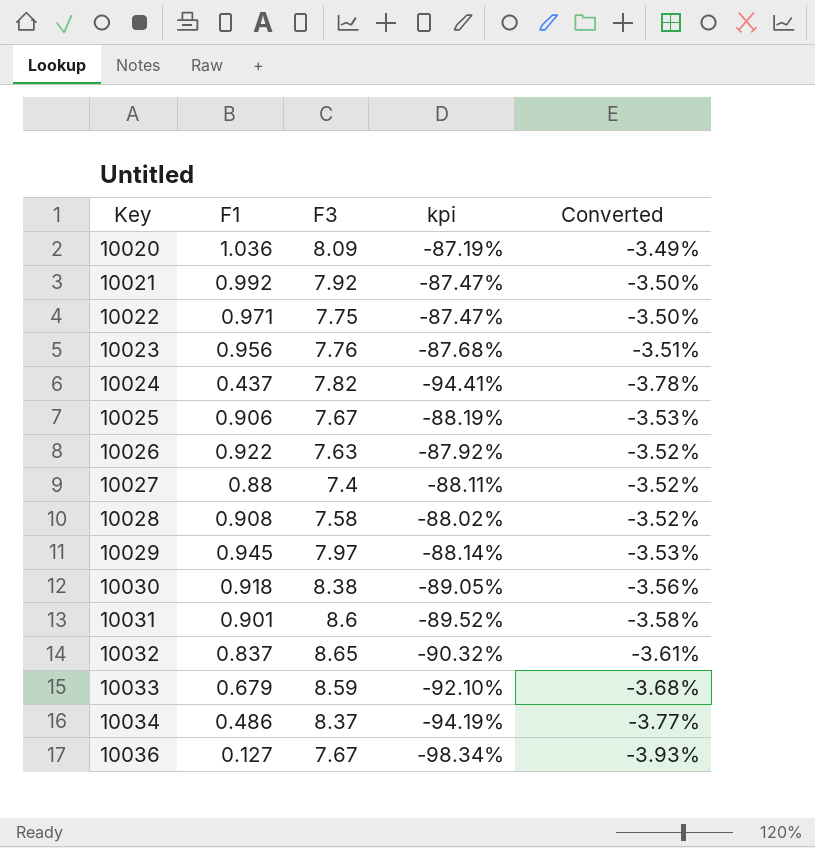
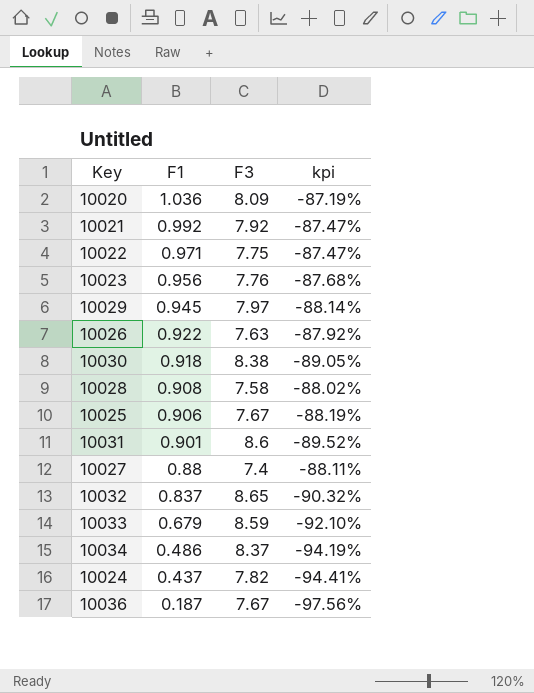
row order: Key ascending -> F1 descending
column Converted | formula: [kpi] * 0.04 -> none
10036 | F1: 0.127 -> 0.187
10036 | kpi: -98.34% -> -97.56%

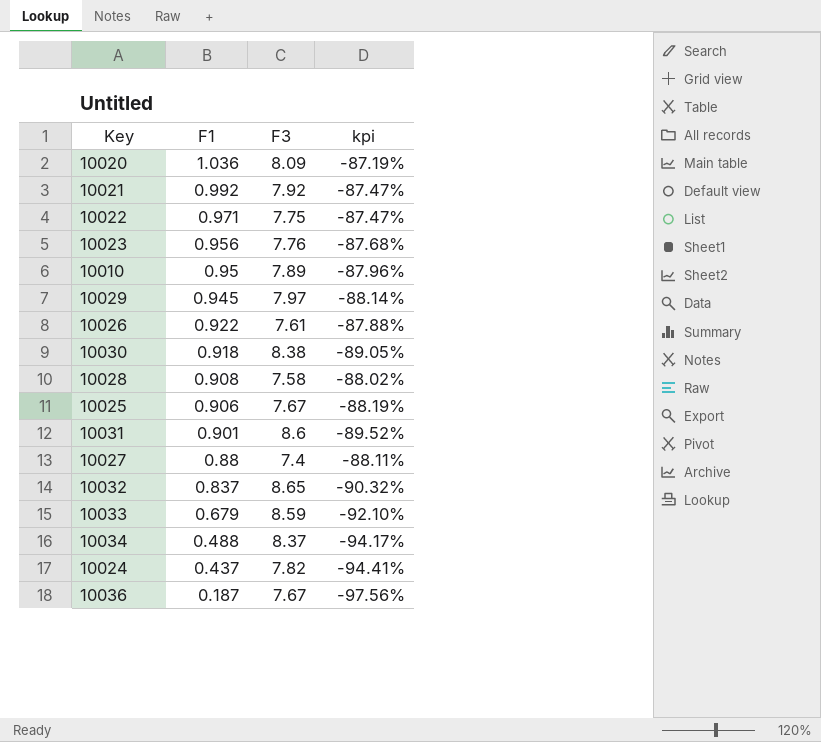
row 10010: none -> 0.95 | 7.89 | -87.96%
10026 | F3: 7.63 -> 7.61
10026 | kpi: -87.92% -> -87.88%
10034 | F1: 0.486 -> 0.488
10034 | kpi: -94.19% -> -94.17%

